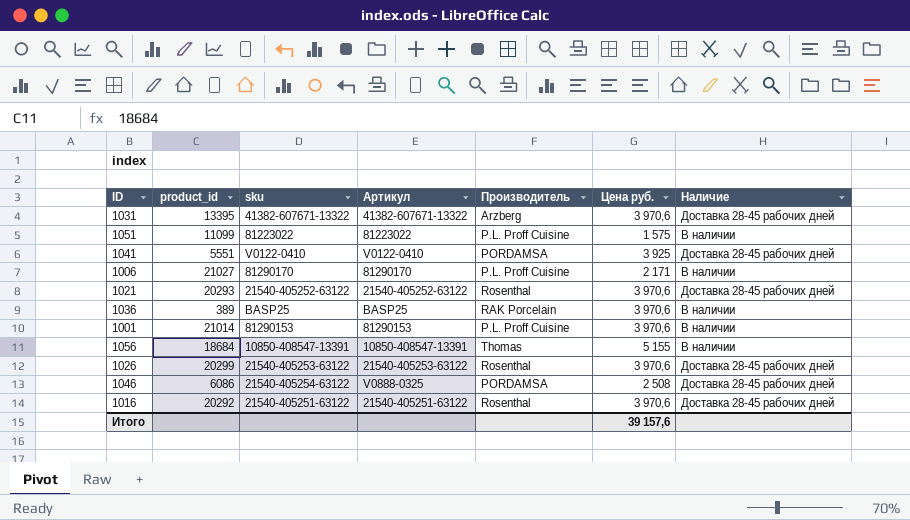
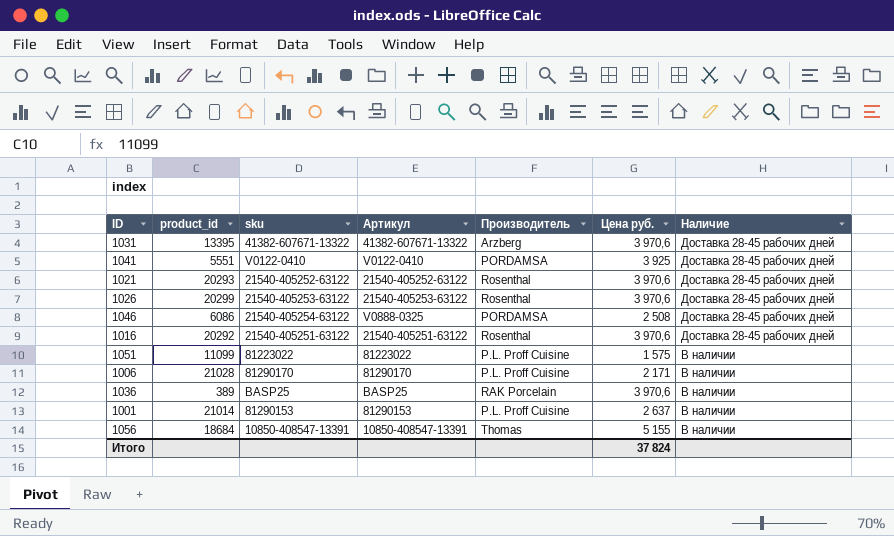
row order: none -> Наличие descending
1006 | product_id: 21027 -> 21028
1001 | Цена руб.: 3 970,6 -> 2 637
Итого | Цена руб.: 39 157,6 -> 37 824

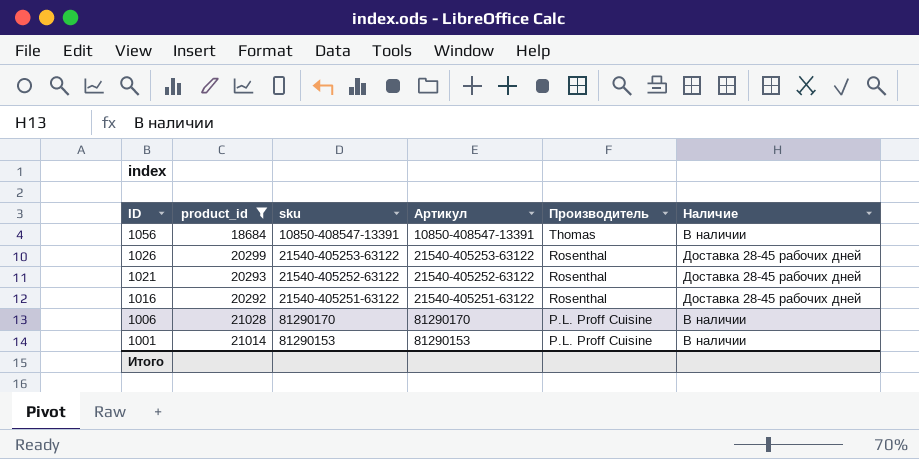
filter: none -> product_id >= 18684
row order: Наличие descending -> ID descending
column Цена руб. | position: 6 -> none

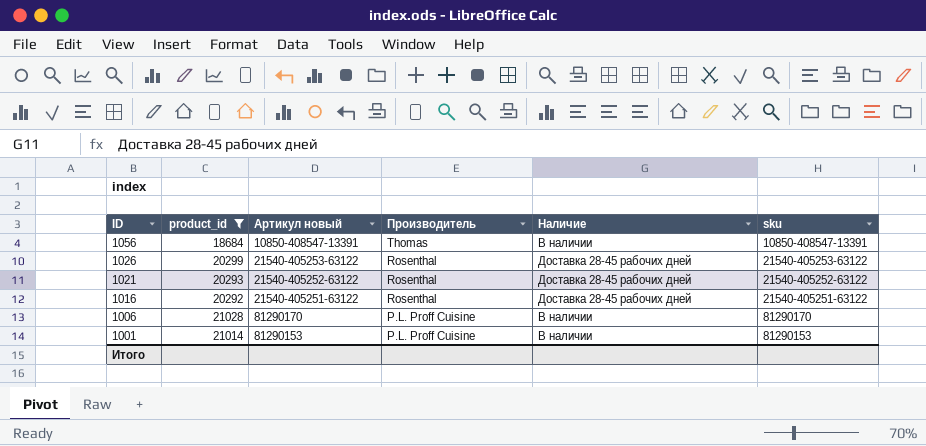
column name: Артикул -> Артикул новый
column sku | position: 3 -> 6

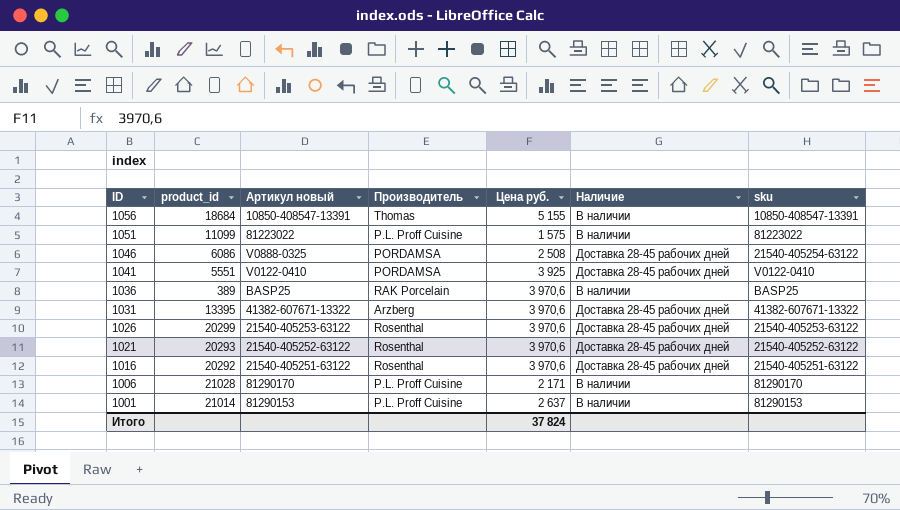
filter: product_id >= 18684 -> none
column Цена руб. | position: none -> 5

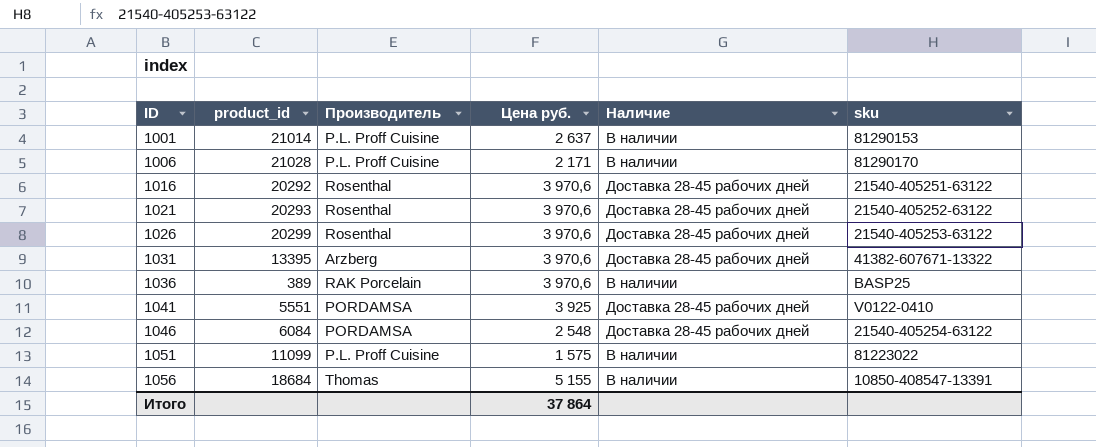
row order: ID descending -> ID ascending
column Артикул новый | position: 3 -> none
1046 | product_id: 6086 -> 6084
1046 | Цена руб.: 2 508 -> 2 548
Итого | Цена руб.: 37 824 -> 37 864

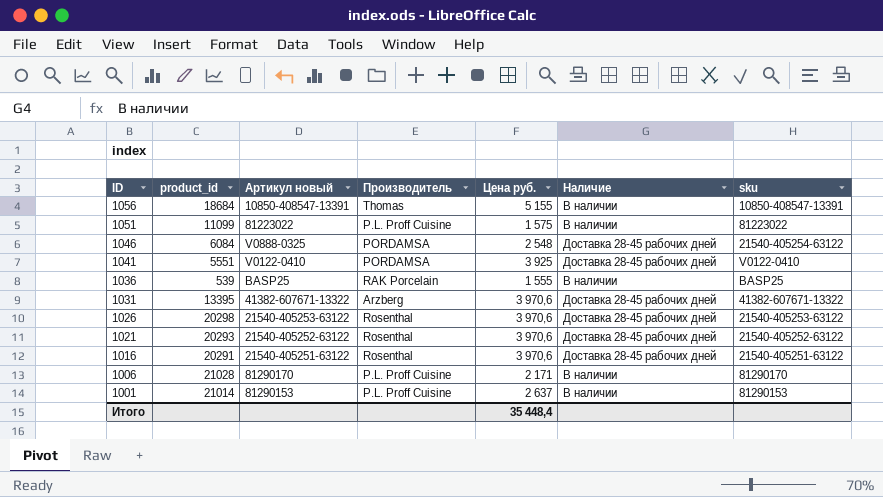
row order: ID ascending -> ID descending
column Артикул новый | position: none -> 3
1036 | product_id: 389 -> 539
1036 | Цена руб.: 3 970,6 -> 1 555
1026 | product_id: 20299 -> 20298
1016 | product_id: 20292 -> 20291
Итого | Цена руб.: 37 864 -> 35 448,4

